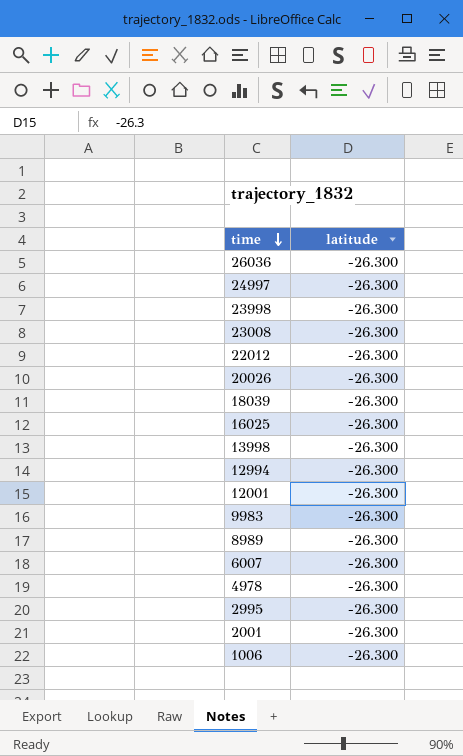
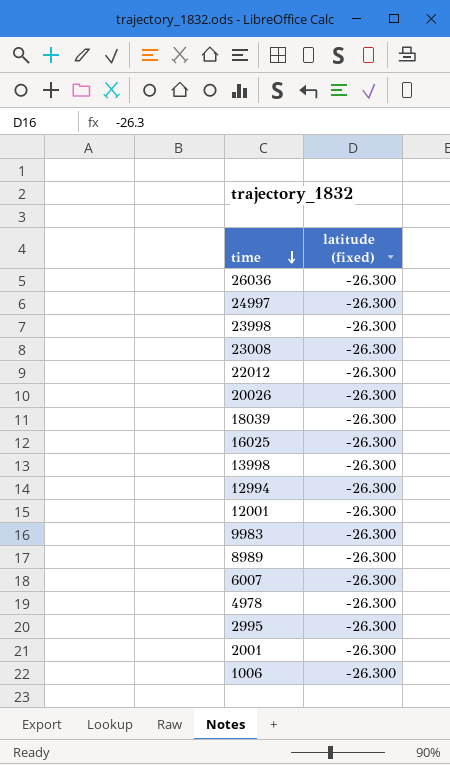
column name: latitude -> latitude (fixed)

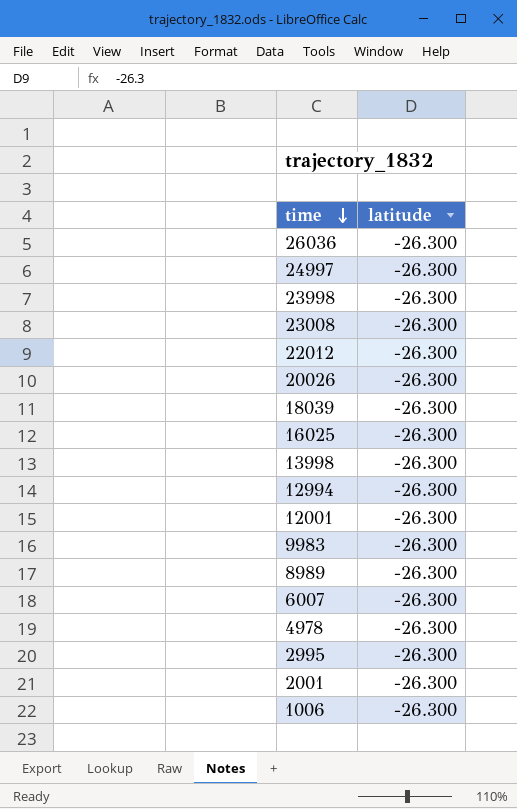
column name: latitude (fixed) -> latitude

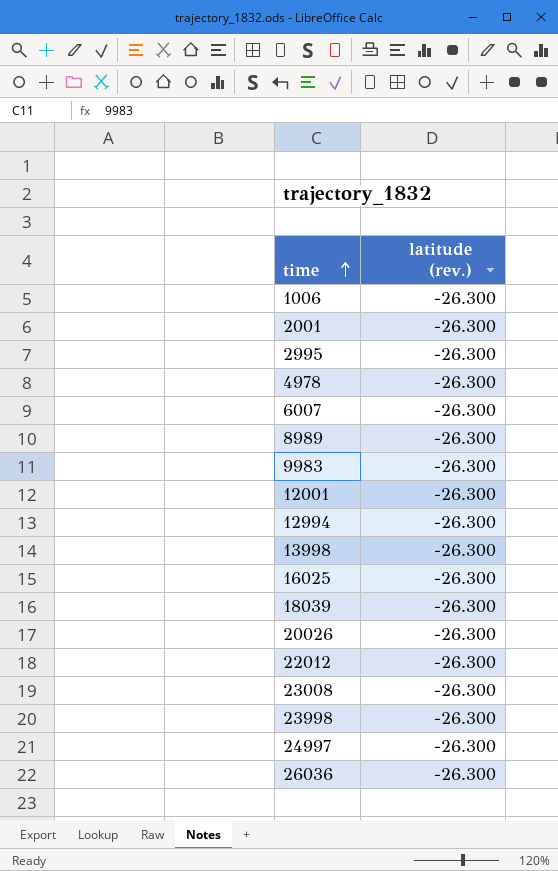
row order: time descending -> time ascending
column name: latitude -> latitude (rev.)

